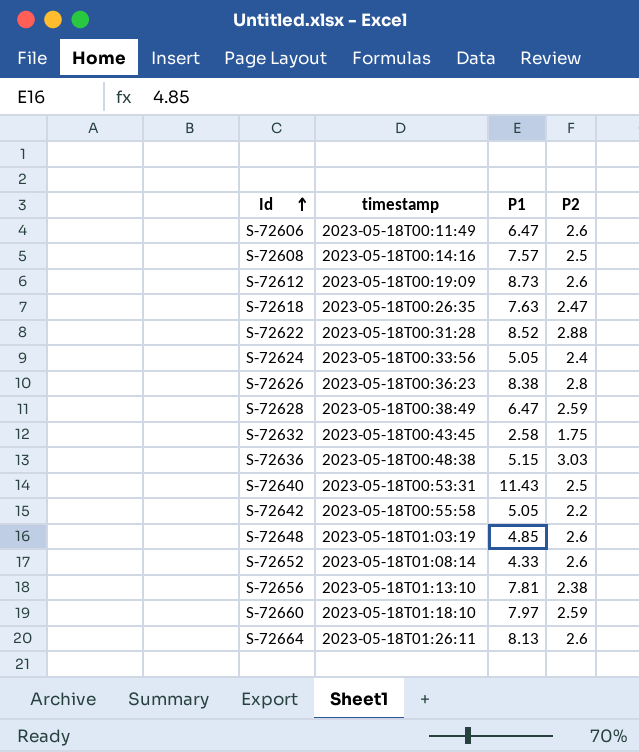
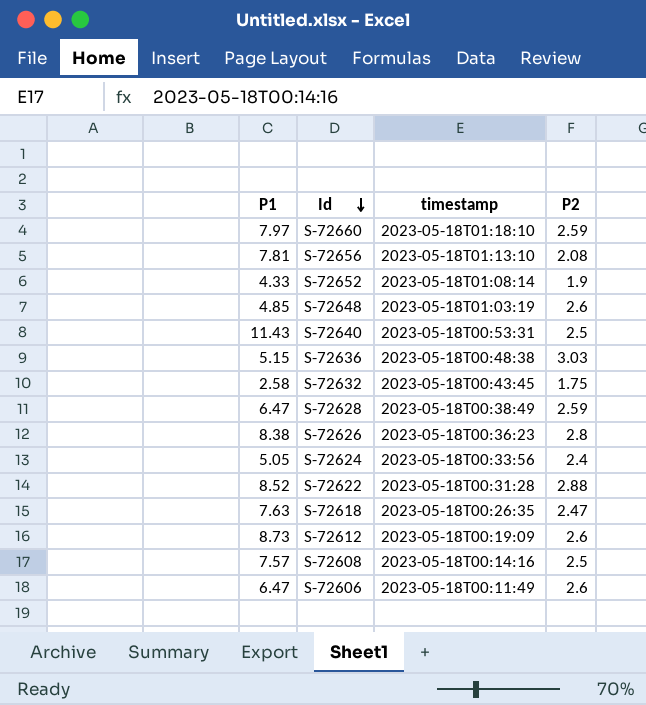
row order: Id ascending -> Id descending
column P1 | position: 3 -> 1
row S-72642: 2023-05-18T00:55:58 | 5.05 | 2.2 -> none
row S-72664: 2023-05-18T01:26:11 | 8.13 | 2.6 -> none
S-72656 | P2: 2.38 -> 2.08
S-72652 | P2: 2.6 -> 1.9

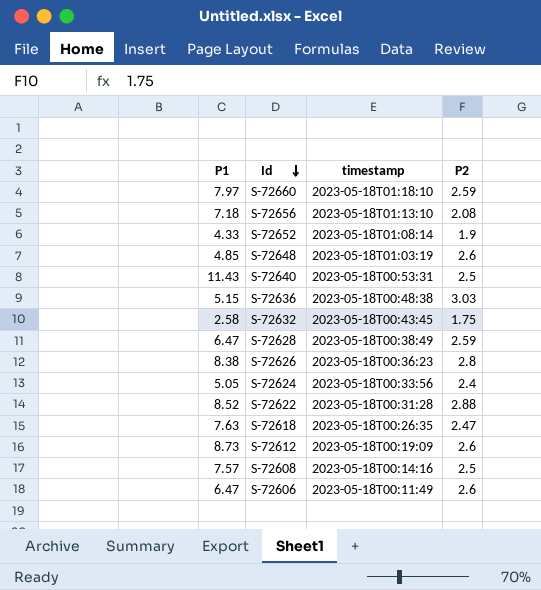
S-72656 | P1: 7.81 -> 7.18

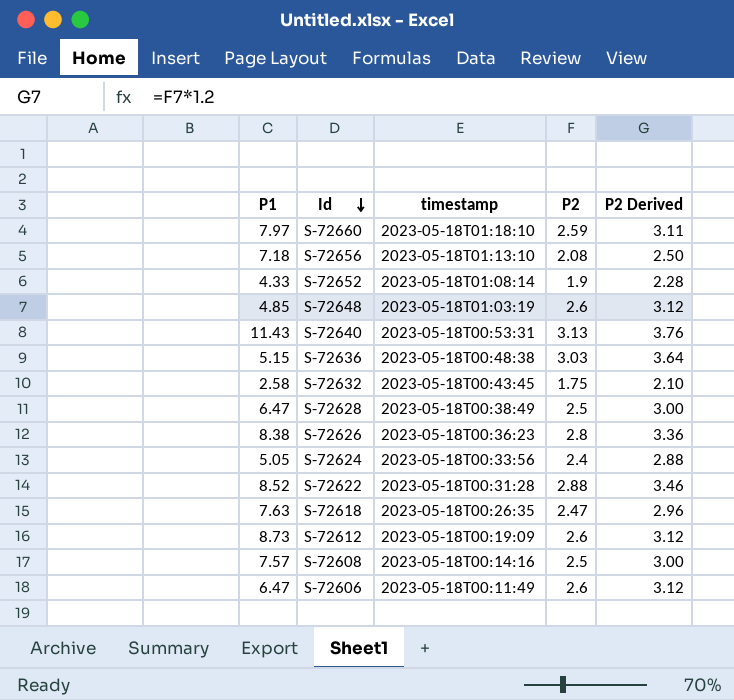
column P2 Derived | formula: none -> [P2] * 1.2
S-72640 | P2: 2.5 -> 3.13
S-72628 | P2: 2.59 -> 2.5

